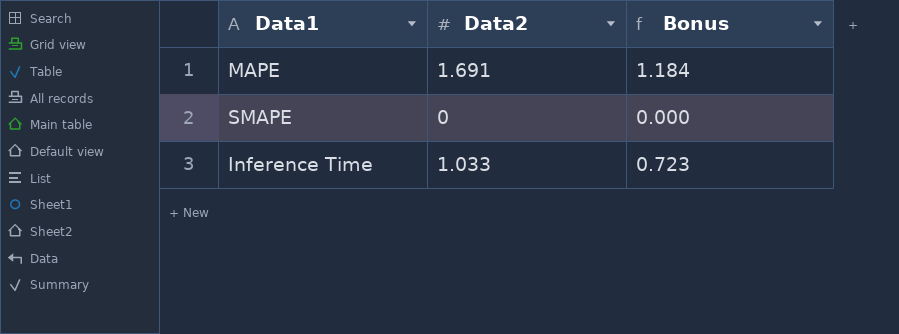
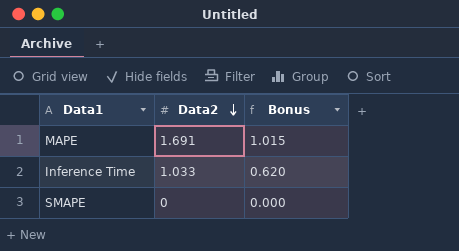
row order: none -> Data2 descending
column Bonus | formula: [Data2] * 0.7 -> [Data2] * 0.6

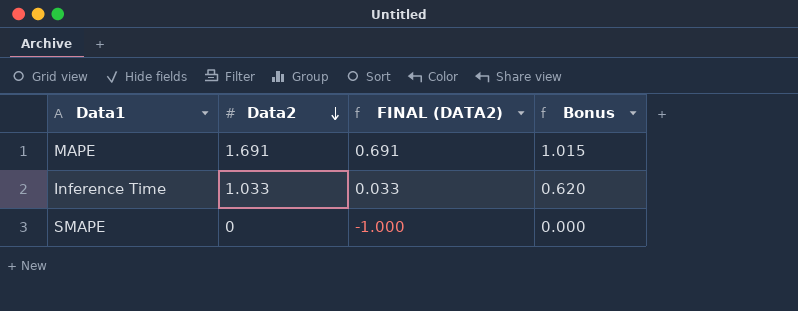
column FINAL (DATA2) | formula: none -> [Data2] - 1

